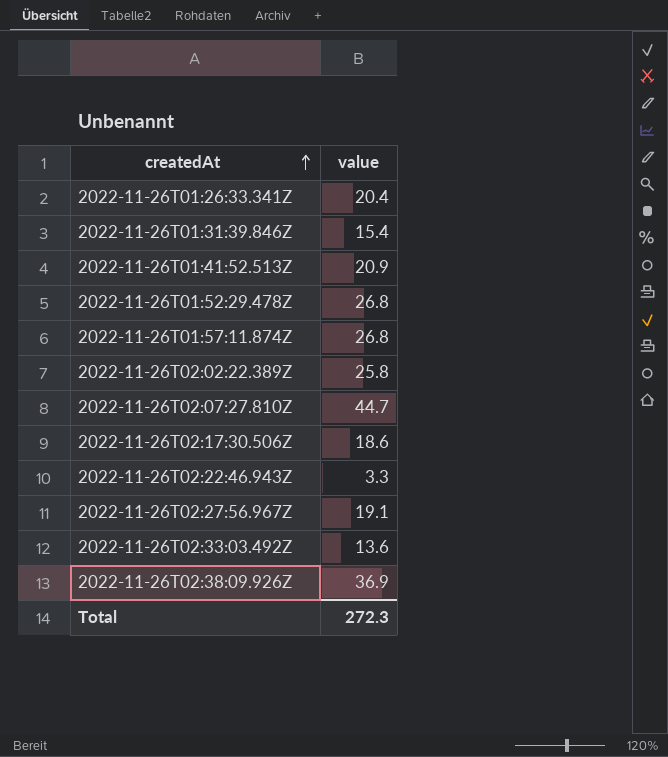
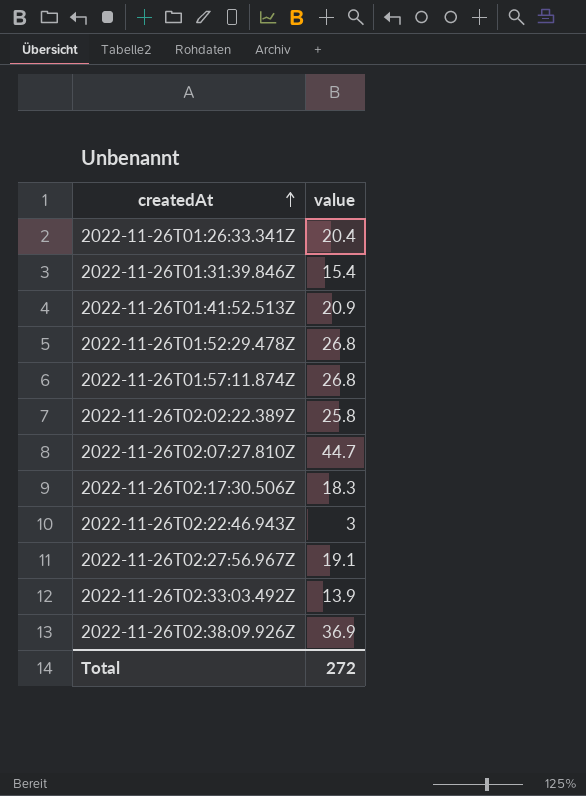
2022-11-26T02:17:30.506Z | value: 18.6 -> 18.3
2022-11-26T02:22:46.943Z | value: 3.3 -> 3
2022-11-26T02:33:03.492Z | value: 13.6 -> 13.9
Total | value: 272.3 -> 272

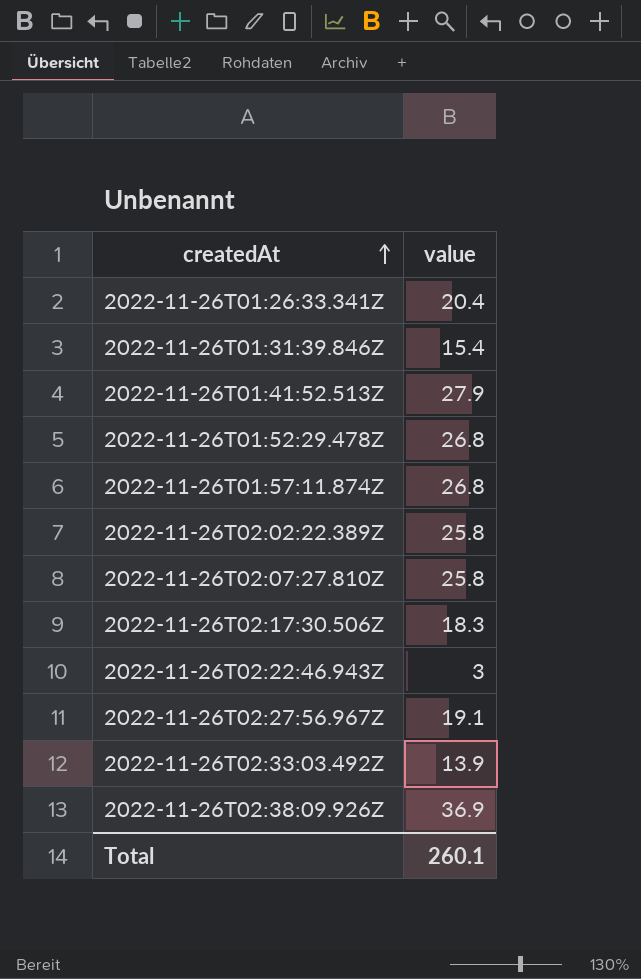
2022-11-26T01:41:52.513Z | value: 20.9 -> 27.9
2022-11-26T02:07:27.810Z | value: 44.7 -> 25.8
Total | value: 272 -> 260.1

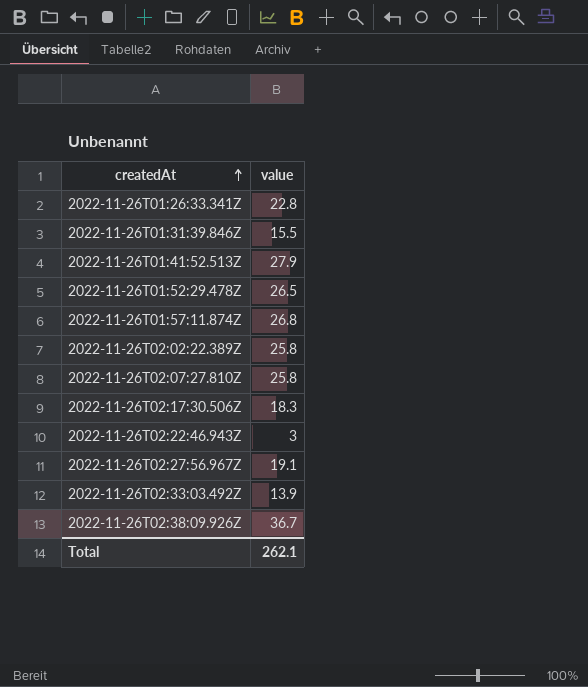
2022-11-26T01:26:33.341Z | value: 20.4 -> 22.8
2022-11-26T01:31:39.846Z | value: 15.4 -> 15.5
2022-11-26T01:52:29.478Z | value: 26.8 -> 26.5
2022-11-26T02:38:09.926Z | value: 36.9 -> 36.7
Total | value: 260.1 -> 262.1

